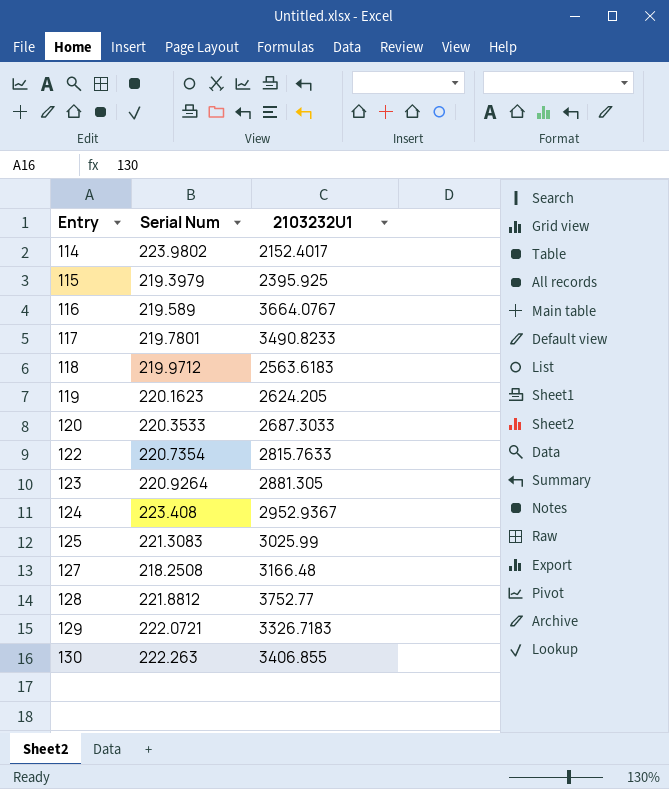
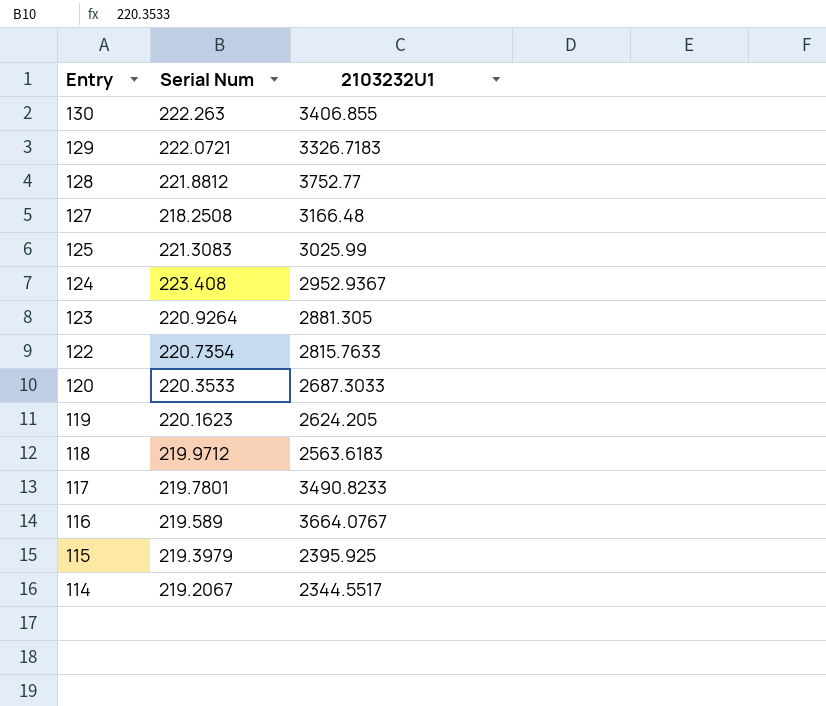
row order: Entry ascending -> Entry descending
114 | Serial Num: 223.9802 -> 219.2067
114 | 2103232U1: 2152.4017 -> 2344.5517

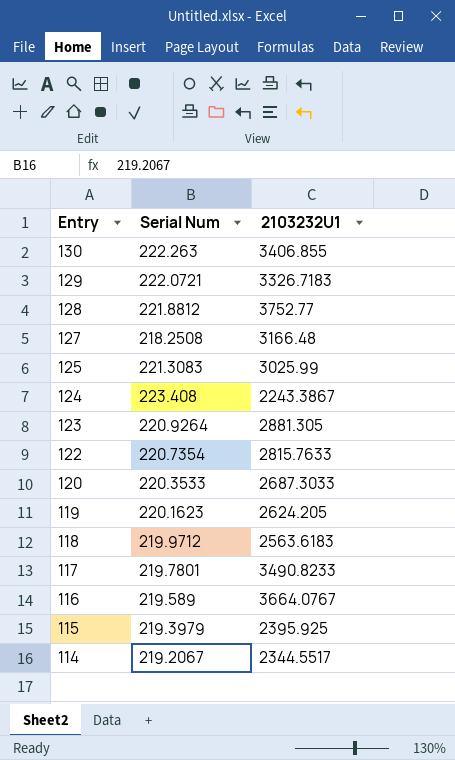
124 | 2103232U1: 2952.9367 -> 2243.3867

